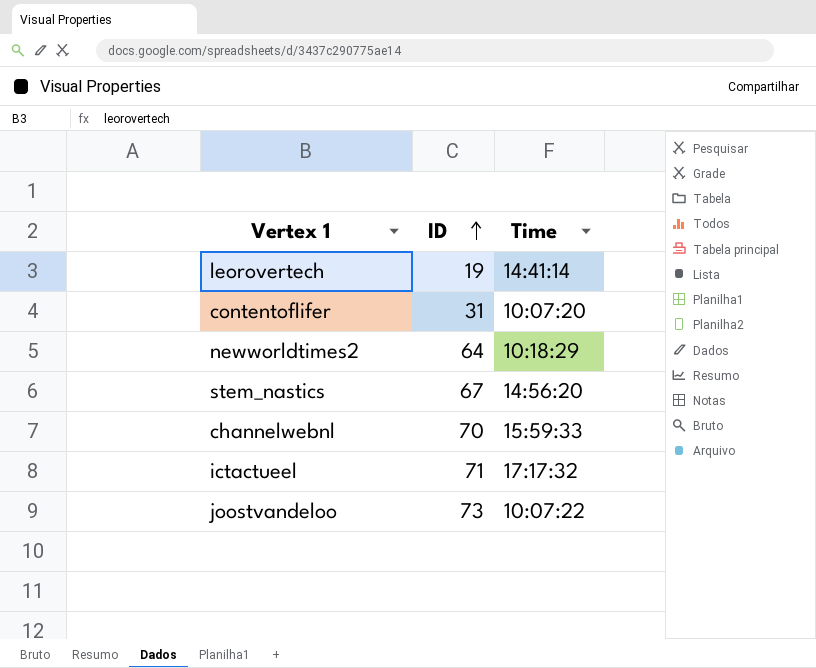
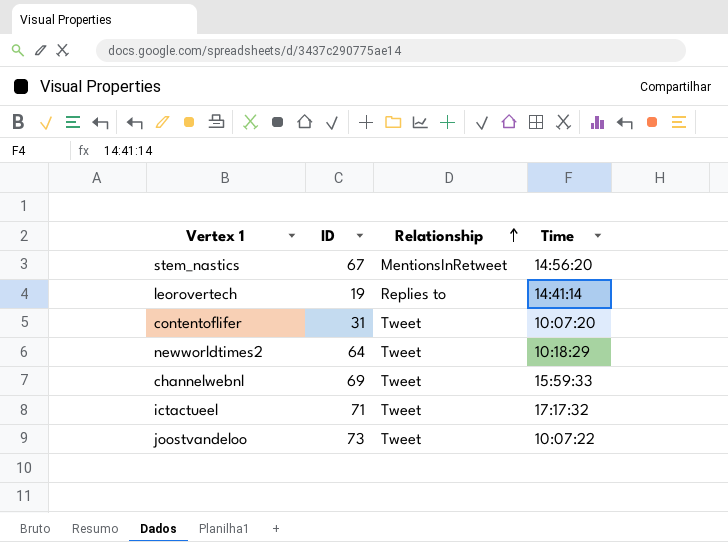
row order: ID ascending -> Relationship ascending
column Relationship | position: none -> 3
channelwebnl | ID: 70 -> 69

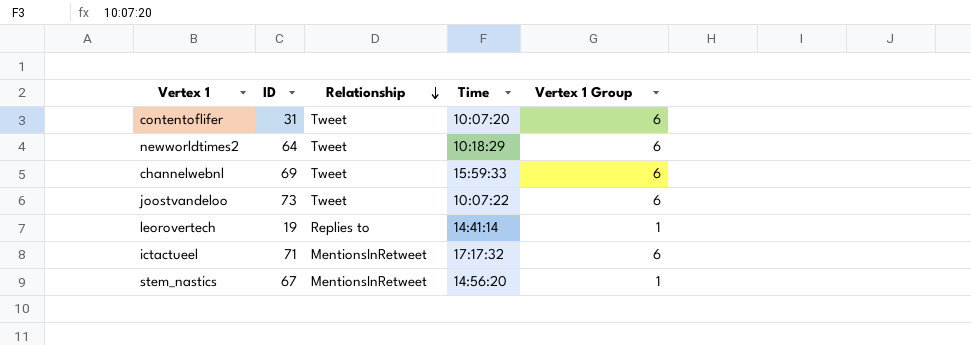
row order: Relationship ascending -> Relationship descending
column Vertex 1 Group | position: none -> 5
ictactueel | Relationship: Tweet -> MentionsInRetweet

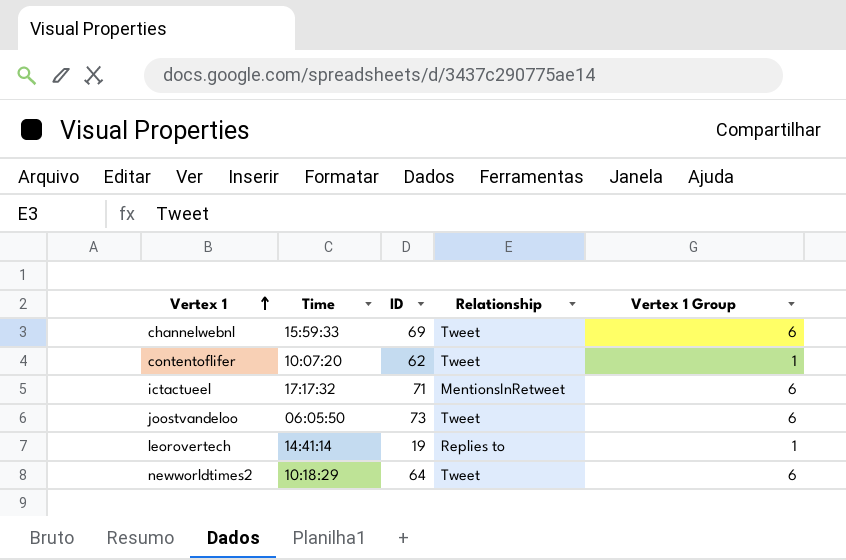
row order: Relationship descending -> Vertex 1 ascending
column Time | position: 4 -> 2
row stem_nastics: 67 | MentionsInRetweet | 14:56:20 | 1 -> none
contentoflifer | ID: 31 -> 62
contentoflifer | Vertex 1 Group: 6 -> 1
joostvandeloo | Time: 10:07:22 -> 06:05:50

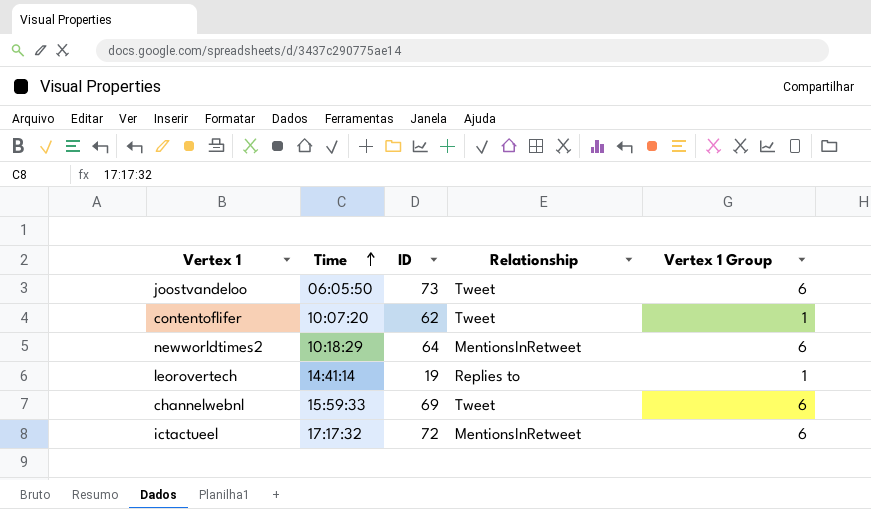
row order: Vertex 1 ascending -> Time ascending
newworldtimes2 | Relationship: Tweet -> MentionsInRetweet
ictactueel | ID: 71 -> 72

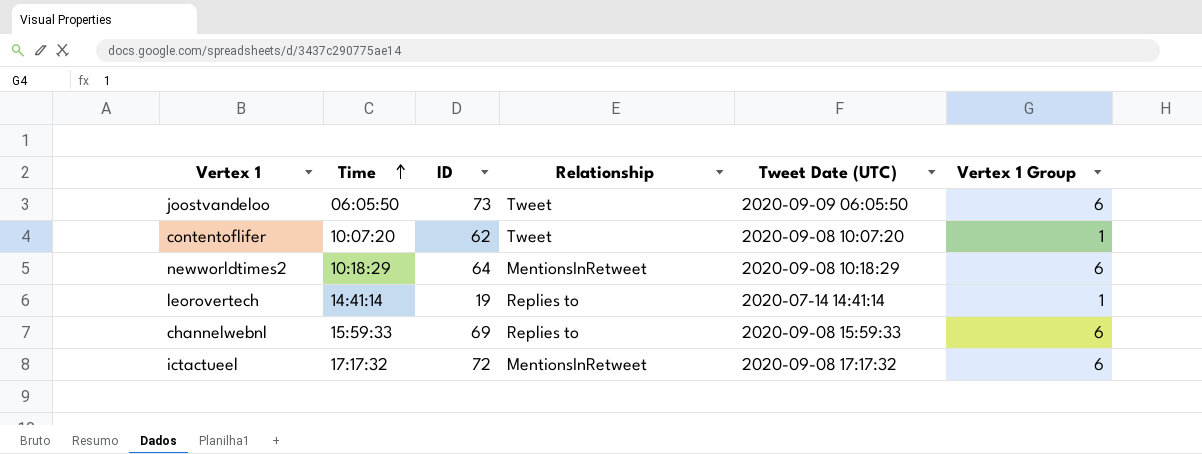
column Tweet Date (UTC) | position: none -> 5
channelwebnl | Relationship: Tweet -> Replies to

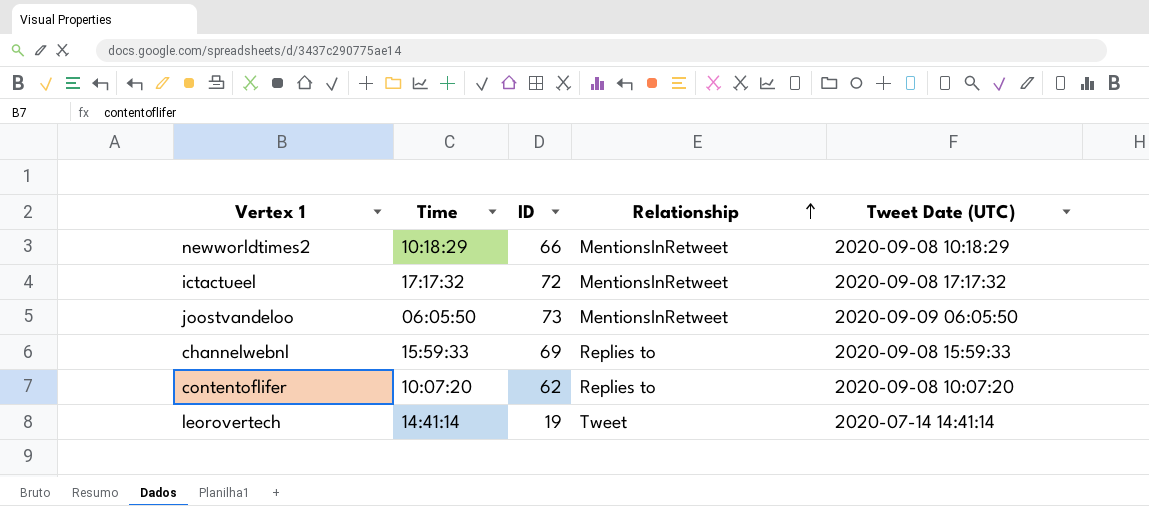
row order: Time ascending -> Relationship ascending
column Vertex 1 Group | position: 6 -> none
newworldtimes2 | ID: 64 -> 66
joostvandeloo | Relationship: Tweet -> MentionsInRetweet
contentoflifer | Relationship: Tweet -> Replies to
leorovertech | Relationship: Replies to -> Tweet

